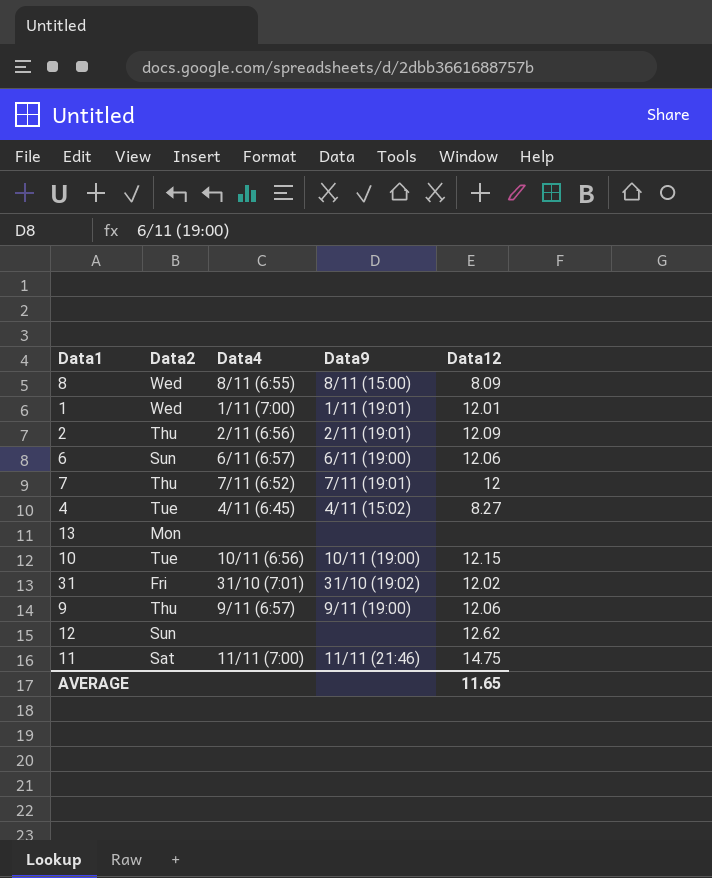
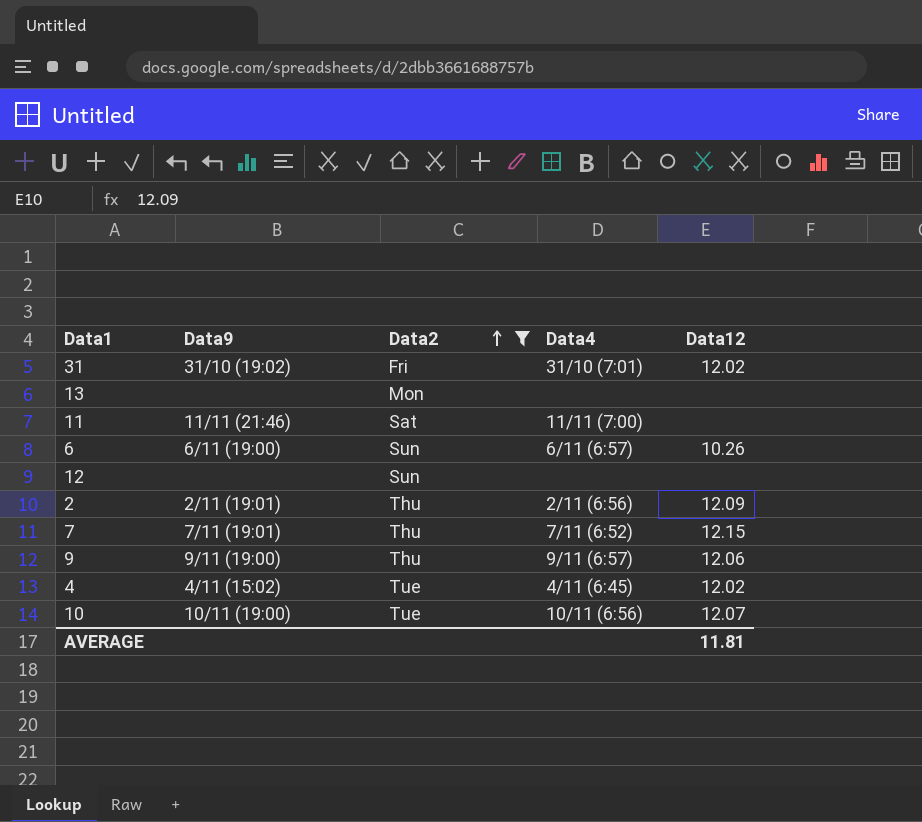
filter: none -> Data2 != Wed
row order: none -> Data2 ascending
column Data9 | position: 4 -> 2
11 | Data12: 14.75 -> none
6 | Data12: 12.06 -> 10.26
12 | Data12: 12.62 -> none
7 | Data12: 12 -> 12.15
4 | Data12: 8.27 -> 12.02
10 | Data12: 12.15 -> 12.07
AVERAGE | Data12: 11.65 -> 11.81

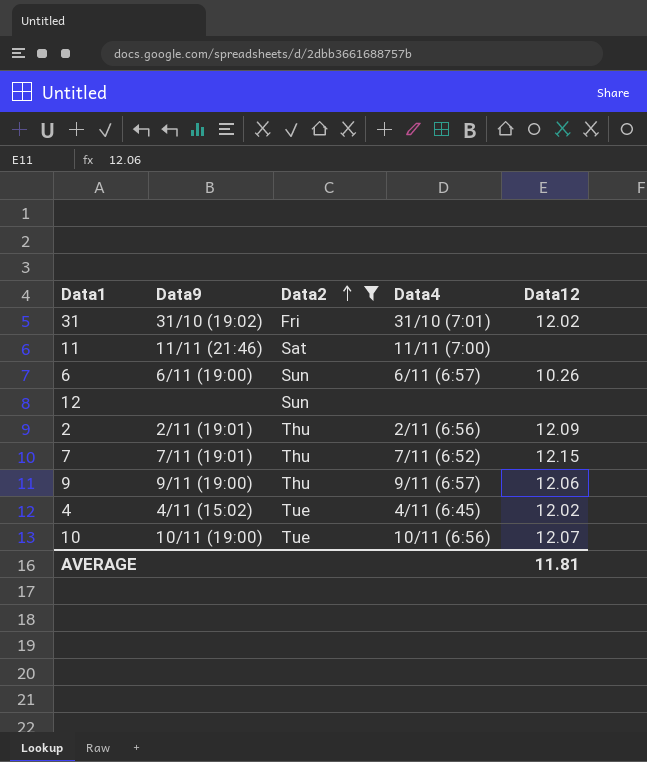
row 13: none | Mon | none | none -> none

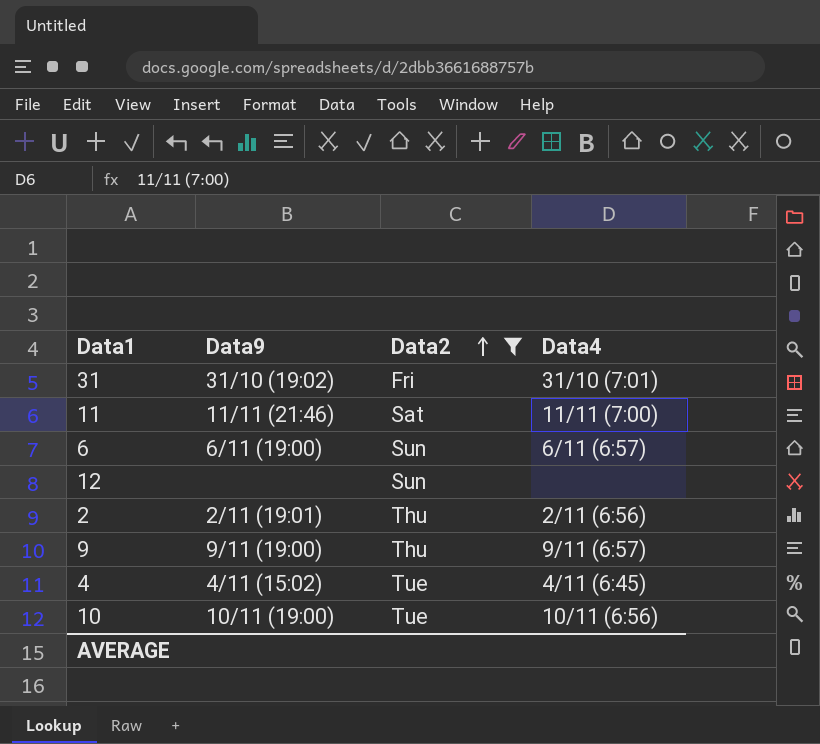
column Data12 | position: 5 -> none
row 7: 7/11 (19:01) | Thu | 7/11 (6:52) | 12.15 -> none

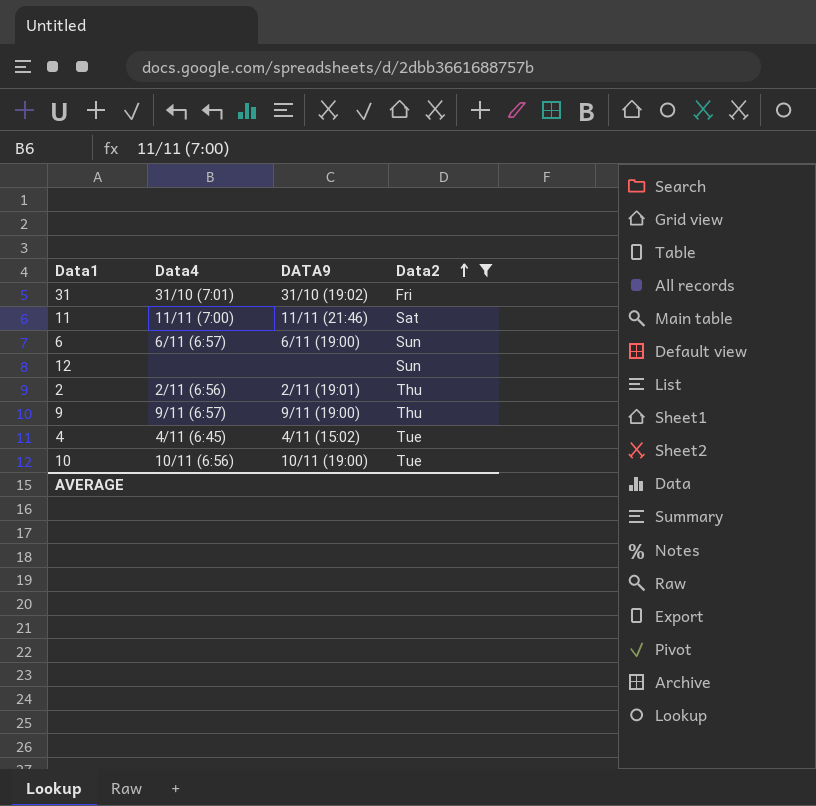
column Data4 | position: 4 -> 2
column name: Data9 -> DATA9

